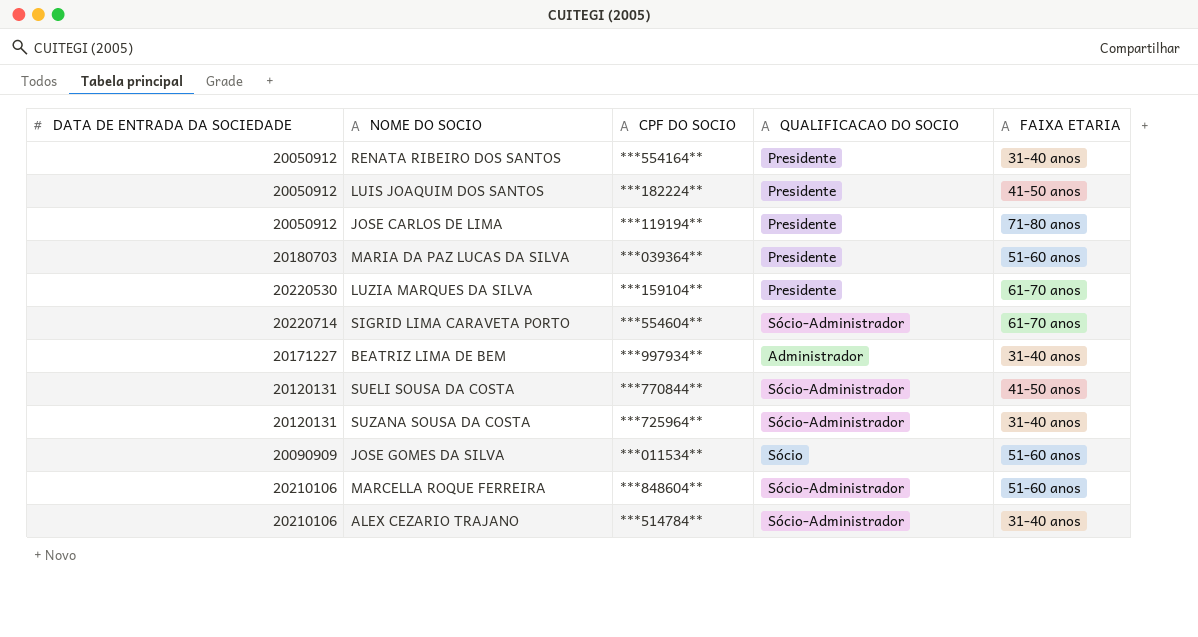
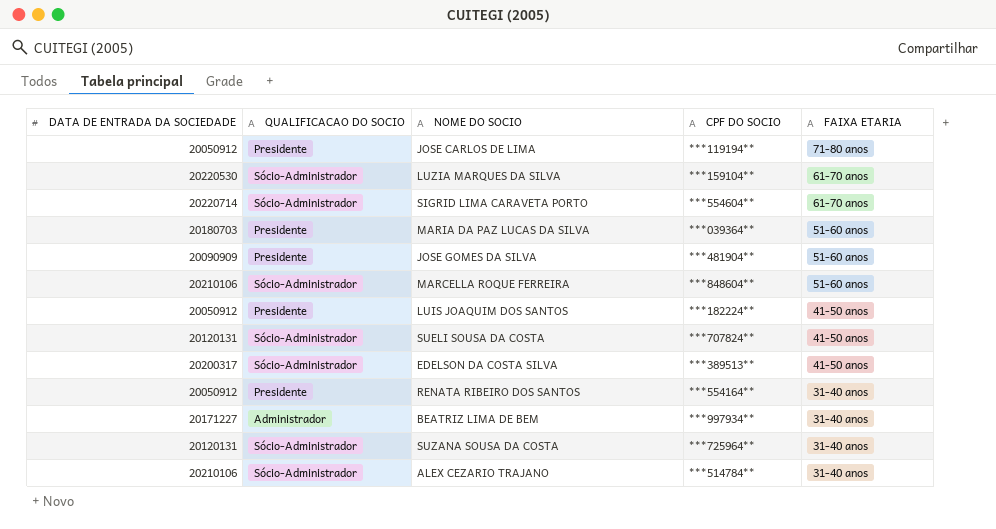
row order: none -> FAIXA ETARIA descending
column QUALIFICACAO DO SOCIO | position: 4 -> 2
LUZIA MARQUES DA SILVA | QUALIFICACAO DO SOCIO: Presidente -> Sócio-Administrador
JOSE GOMES DA SILVA | QUALIFICACAO DO SOCIO: Sócio -> Presidente
JOSE GOMES DA SILVA | CPF DO SOCIO: ***011534** -> ***481904**
SUELI SOUSA DA COSTA | CPF DO SOCIO: ***770844** -> ***707824**
row EDELSON DA COSTA SILVA: none -> 20200317 | Sócio-Administrador | ***389513** | 41-50 anos

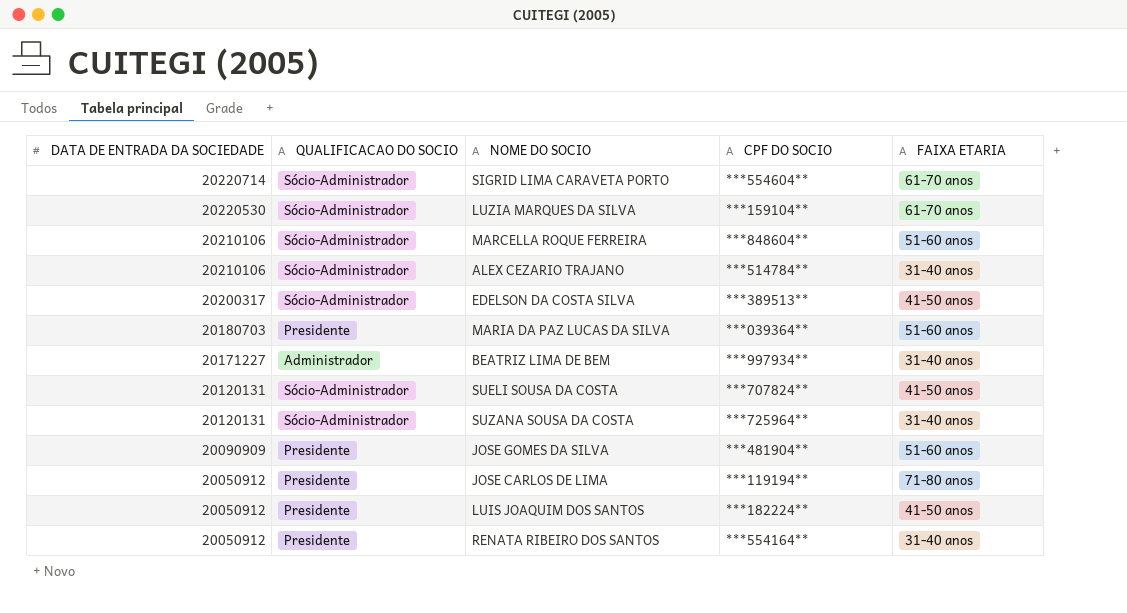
row order: FAIXA ETARIA descending -> DATA DE ENTRADA DA SOCIEDADE descending

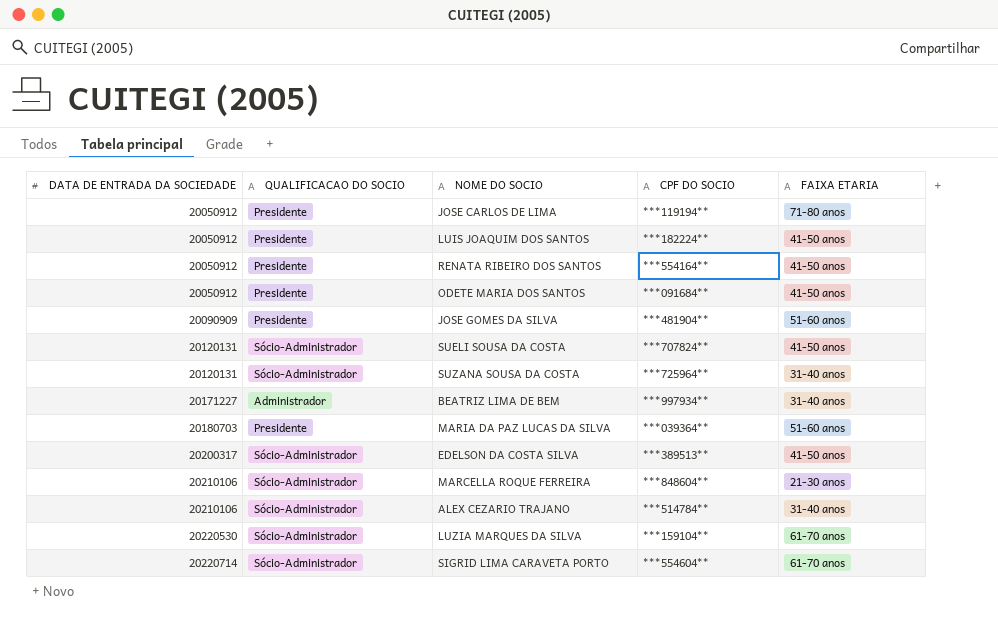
row order: DATA DE ENTRADA DA SOCIEDADE descending -> DATA DE ENTRADA DA SOCIEDADE ascending
RENATA RIBEIRO DOS SANTOS | FAIXA ETARIA: 31-40 anos -> 41-50 anos
row ODETE MARIA DOS SANTOS: none -> 20050912 | Presidente | ***091684** | 41-50 anos
MARCELLA ROQUE FERREIRA | FAIXA ETARIA: 51-60 anos -> 21-30 anos

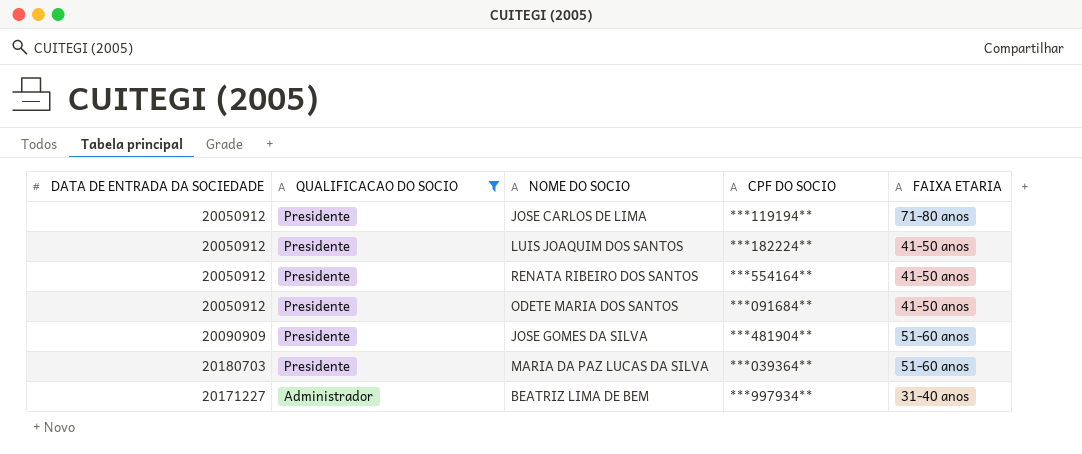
filter: none -> QUALIFICACAO DO SOCIO != Sócio-Administrador
row order: DATA DE ENTRADA DA SOCIEDADE ascending -> QUALIFICACAO DO SOCIO descending

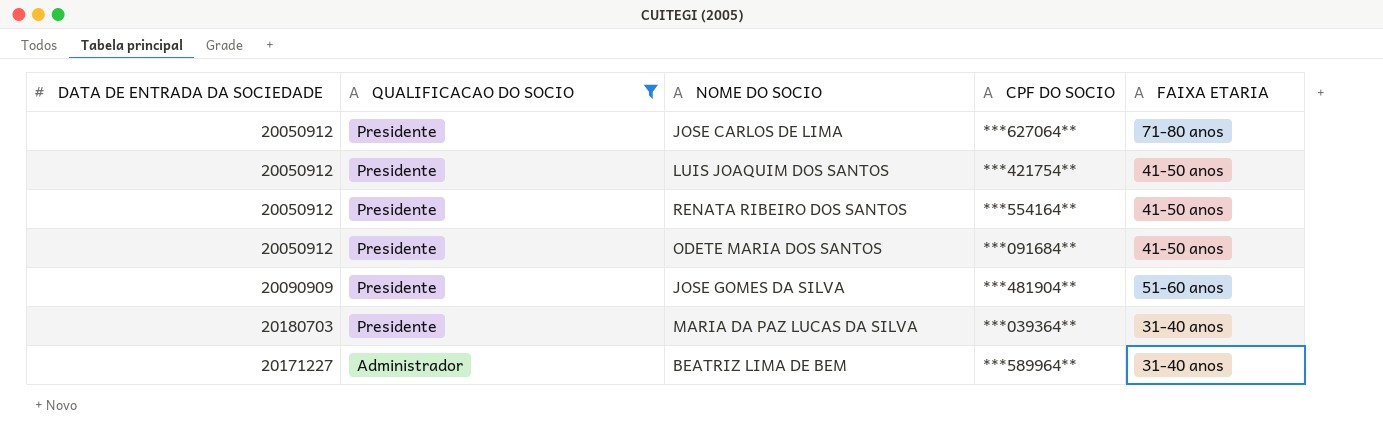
JOSE CARLOS DE LIMA | CPF DO SOCIO: ***119194** -> ***627064**
LUIS JOAQUIM DOS SANTOS | CPF DO SOCIO: ***182224** -> ***421754**
MARIA DA PAZ LUCAS DA SILVA | FAIXA ETARIA: 51-60 anos -> 31-40 anos
BEATRIZ LIMA DE BEM | CPF DO SOCIO: ***997934** -> ***589964**

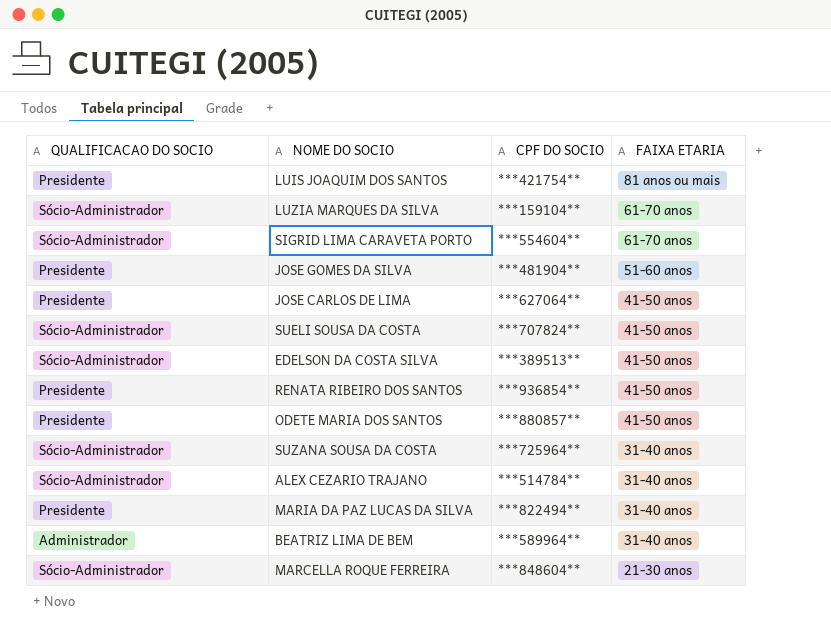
filter: QUALIFICACAO DO SOCIO != Sócio-Administrador -> none
row order: QUALIFICACAO DO SOCIO descending -> FAIXA ETARIA descending
column DATA DE ENTRADA DA SOCIEDADE | position: 1 -> none
LUIS JOAQUIM DOS SANTOS | FAIXA ETARIA: 41-50 anos -> 81 anos ou mais
JOSE CARLOS DE LIMA | FAIXA ETARIA: 71-80 anos -> 41-50 anos
RENATA RIBEIRO DOS SANTOS | CPF DO SOCIO: ***554164** -> ***936854**
ODETE MARIA DOS SANTOS | CPF DO SOCIO: ***091684** -> ***880857**
MARIA DA PAZ LUCAS DA SILVA | CPF DO SOCIO: ***039364** -> ***822494**

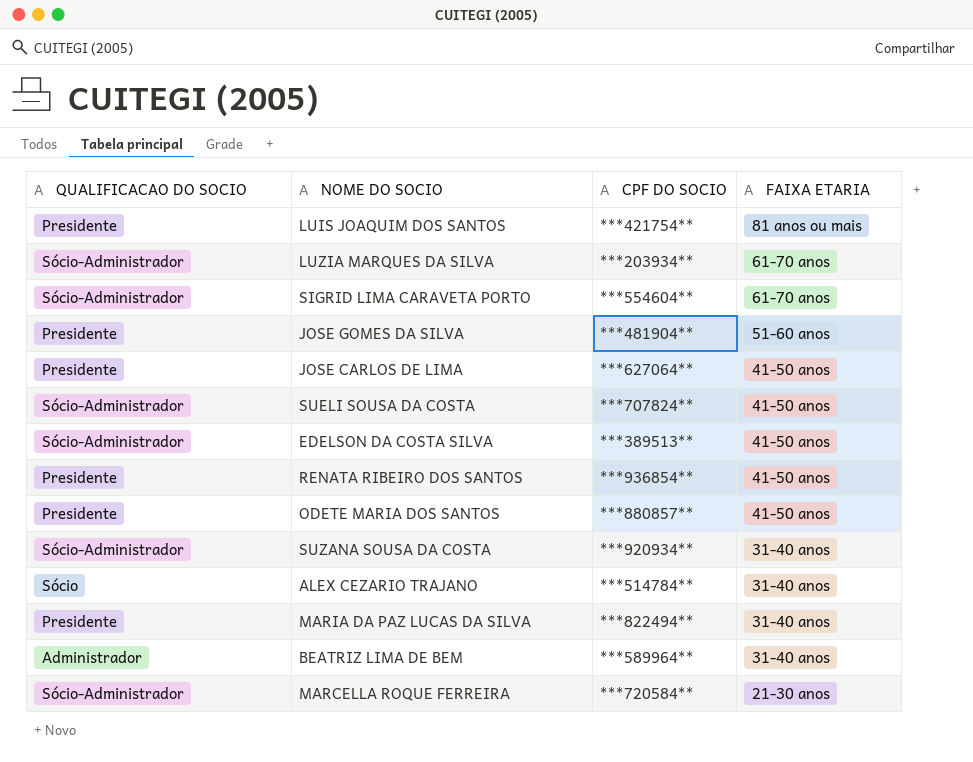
LUZIA MARQUES DA SILVA | CPF DO SOCIO: ***159104** -> ***203934**
SUZANA SOUSA DA COSTA | CPF DO SOCIO: ***725964** -> ***920934**
ALEX CEZARIO TRAJANO | QUALIFICACAO DO SOCIO: Sócio-Administrador -> Sócio
MARCELLA ROQUE FERREIRA | CPF DO SOCIO: ***848604** -> ***720584**

